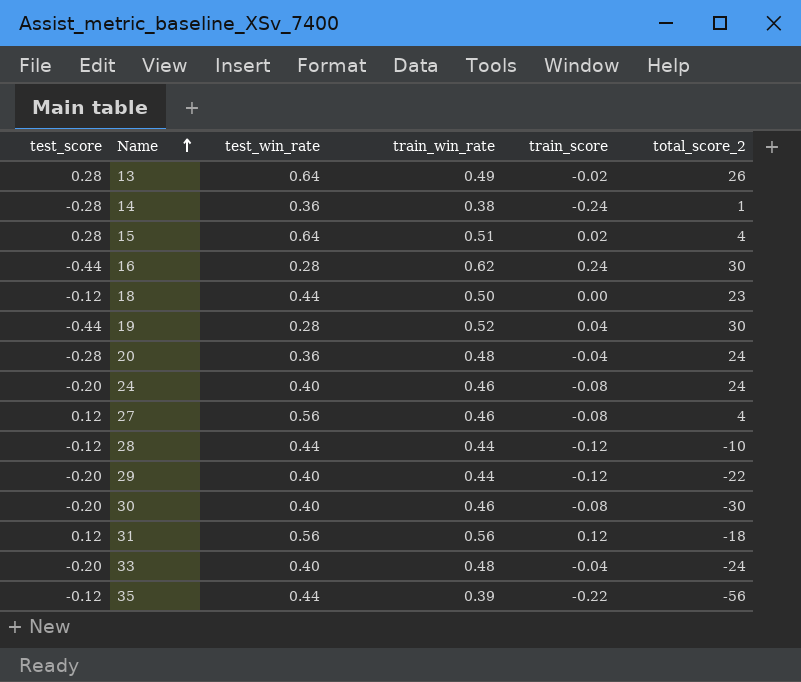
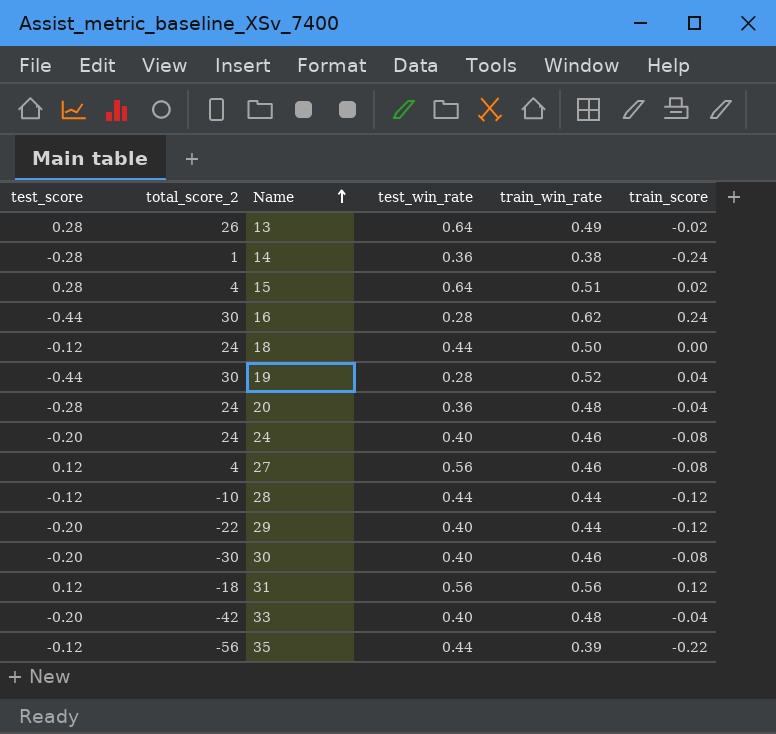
column total_score_2 | position: 6 -> 2
18 | total_score_2: 23 -> 24
33 | total_score_2: -24 -> -42

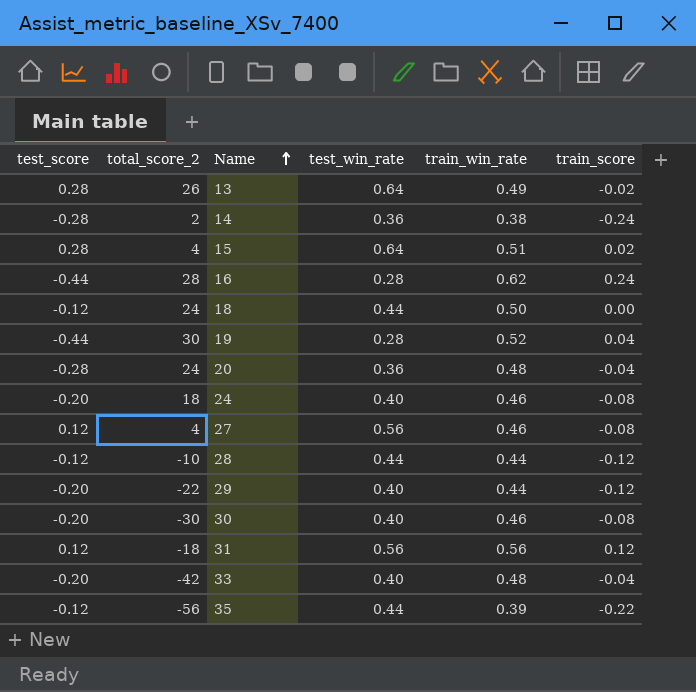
14 | total_score_2: 1 -> 2
16 | total_score_2: 30 -> 28
24 | total_score_2: 24 -> 18

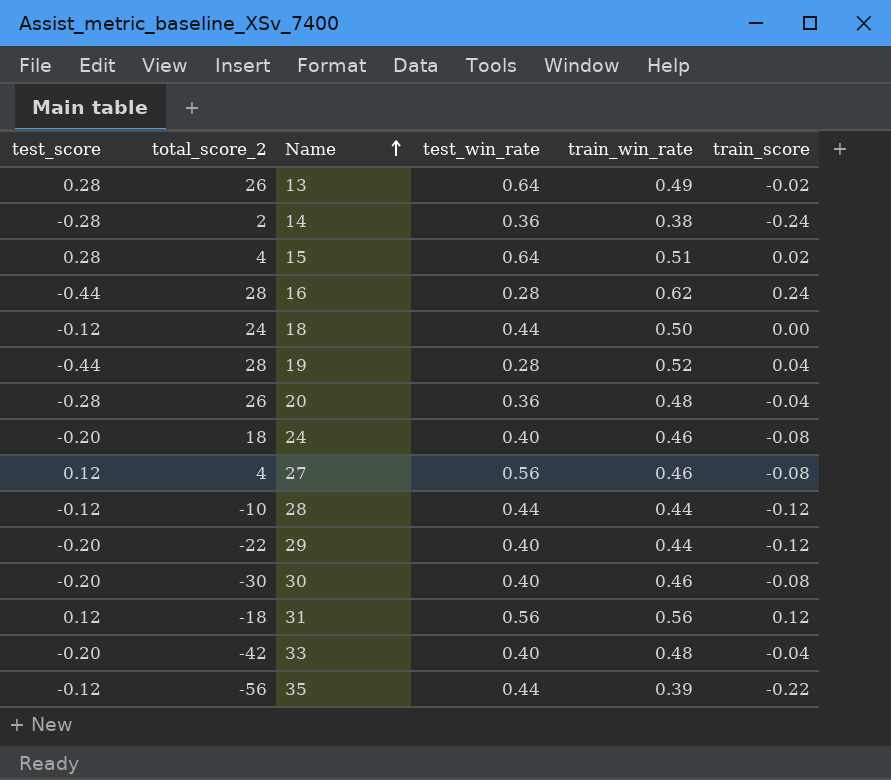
19 | total_score_2: 30 -> 28
20 | total_score_2: 24 -> 26

